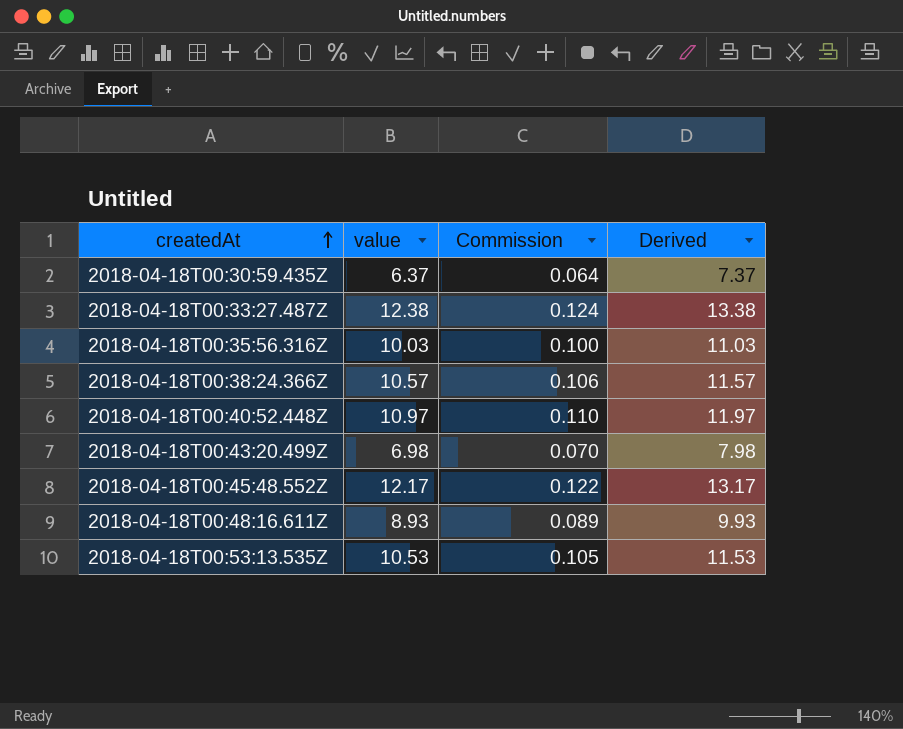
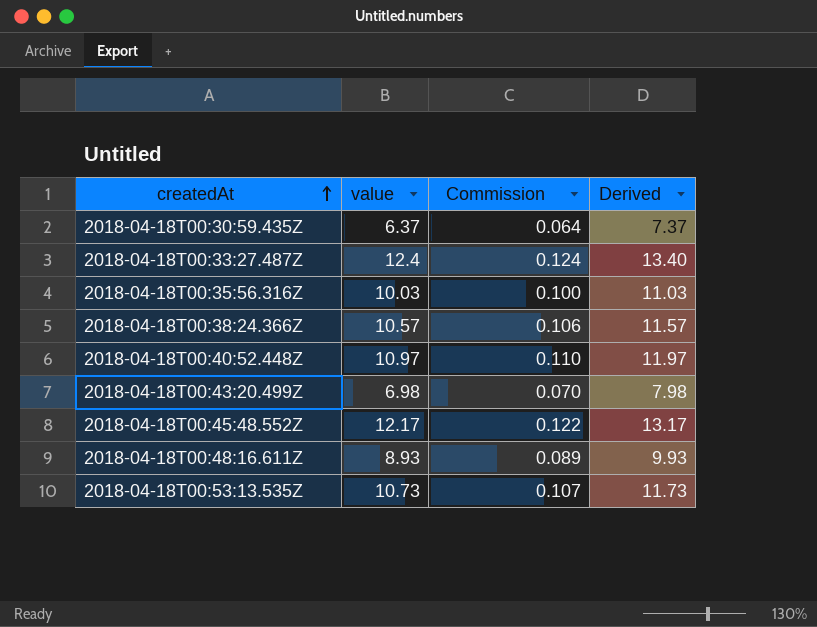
2018-04-18T00:33:27.487Z | value: 12.38 -> 12.4
2018-04-18T00:33:27.487Z | Derived: 13.38 -> 13.40
2018-04-18T00:53:13.535Z | value: 10.53 -> 10.73
2018-04-18T00:53:13.535Z | Commission: 0.105 -> 0.107
2018-04-18T00:53:13.535Z | Derived: 11.53 -> 11.73

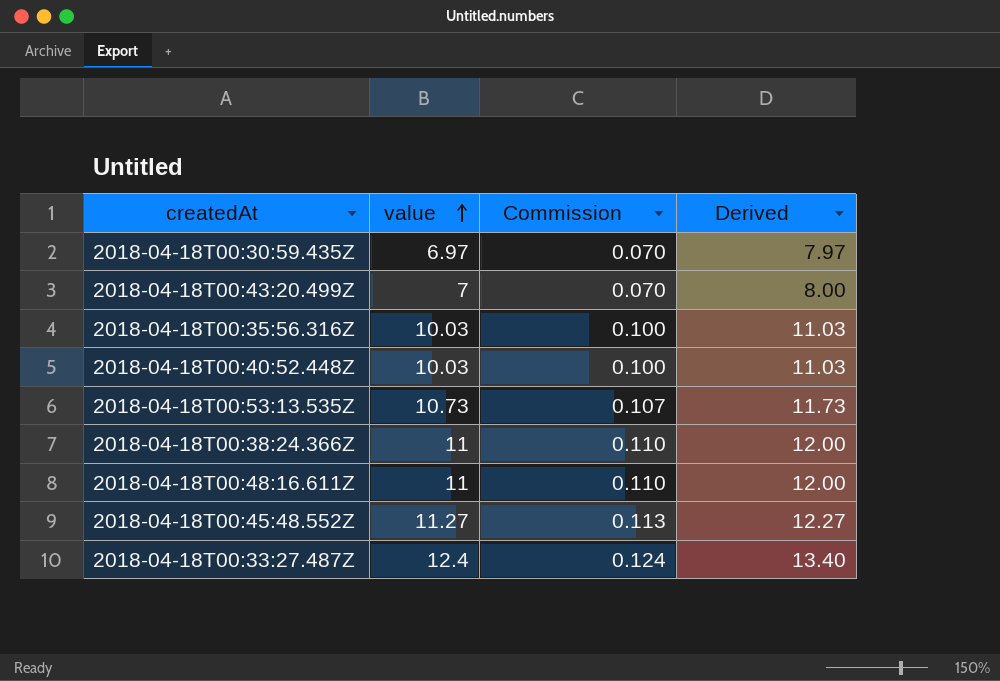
row order: createdAt ascending -> value ascending
2018-04-18T00:30:59.435Z | value: 6.37 -> 6.97
2018-04-18T00:30:59.435Z | Commission: 0.064 -> 0.070
2018-04-18T00:30:59.435Z | Derived: 7.37 -> 7.97
2018-04-18T00:43:20.499Z | value: 6.98 -> 7
2018-04-18T00:43:20.499Z | Derived: 7.98 -> 8.00
2018-04-18T00:40:52.448Z | value: 10.97 -> 10.03
2018-04-18T00:40:52.448Z | Commission: 0.110 -> 0.100
2018-04-18T00:40:52.448Z | Derived: 11.97 -> 11.03
2018-04-18T00:38:24.366Z | value: 10.57 -> 11
2018-04-18T00:38:24.366Z | Commission: 0.106 -> 0.110
2018-04-18T00:38:24.366Z | Derived: 11.57 -> 12.00
2018-04-18T00:48:16.611Z | value: 8.93 -> 11
2018-04-18T00:48:16.611Z | Commission: 0.089 -> 0.110
2018-04-18T00:48:16.611Z | Derived: 9.93 -> 12.00
2018-04-18T00:45:48.552Z | value: 12.17 -> 11.27
2018-04-18T00:45:48.552Z | Commission: 0.122 -> 0.113
2018-04-18T00:45:48.552Z | Derived: 13.17 -> 12.27

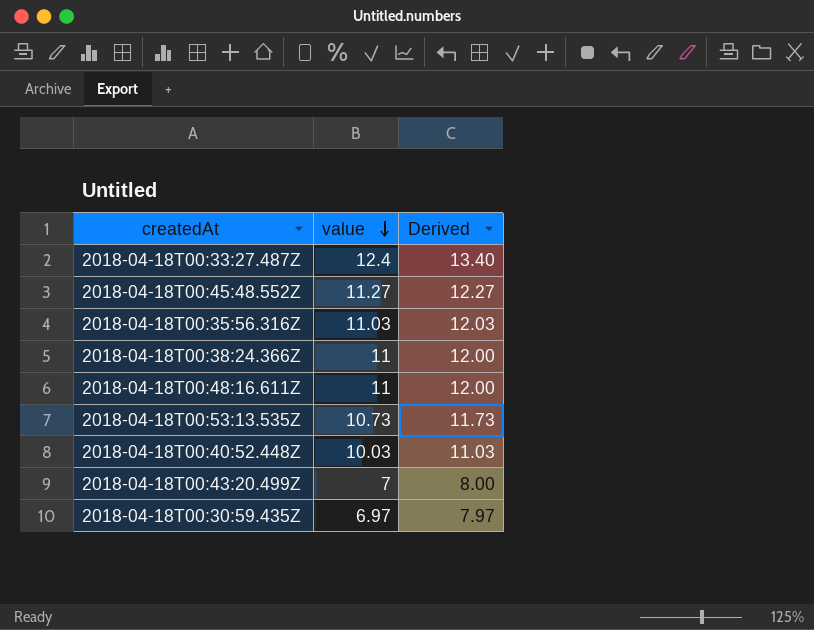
row order: value ascending -> value descending
column Commission | formula: [value] * 0.01 -> none
2018-04-18T00:35:56.316Z | value: 10.03 -> 11.03
2018-04-18T00:35:56.316Z | Derived: 11.03 -> 12.03

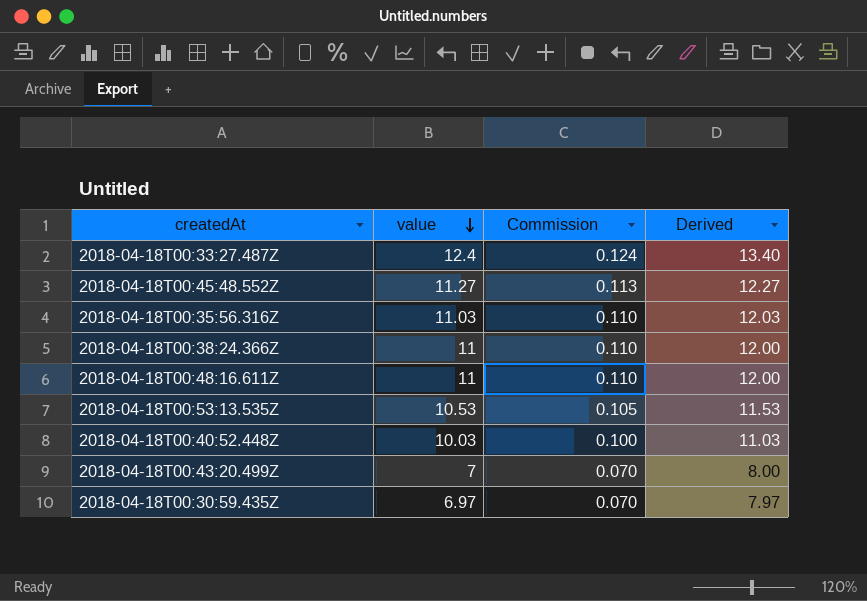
column Commission | formula: none -> [value] * 0.01
2018-04-18T00:53:13.535Z | value: 10.73 -> 10.53
2018-04-18T00:53:13.535Z | Derived: 11.73 -> 11.53

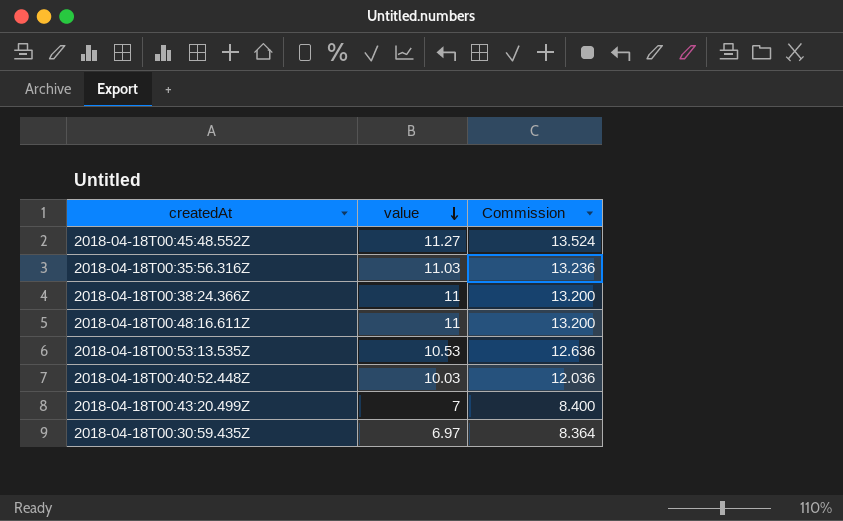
column Derived | formula: [value] + 1 -> none
column Commission | formula: [value] * 0.01 -> [value] * 1.2
row 2018-04-18T00:33:27.487Z: 12.4 | 0.124 | 13.40 -> none

